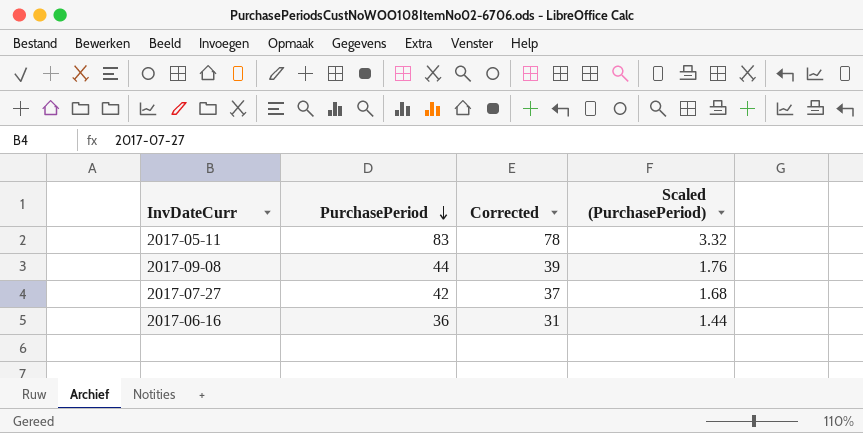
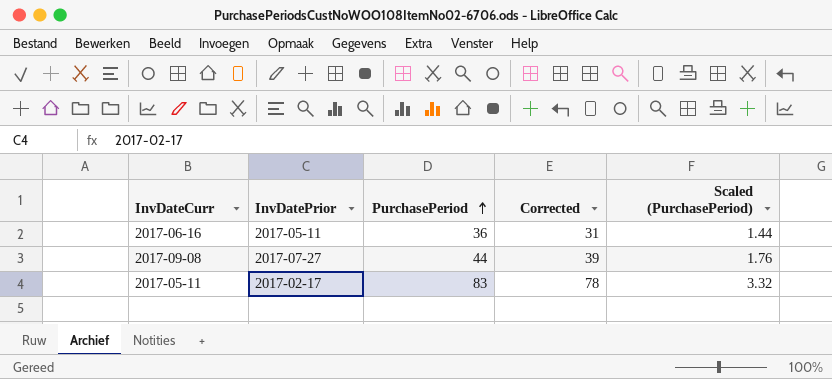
row order: PurchasePeriod descending -> PurchasePeriod ascending
column InvDatePrior | position: none -> 2
row 2017-07-27: 42 | 37 | 1.68 -> none

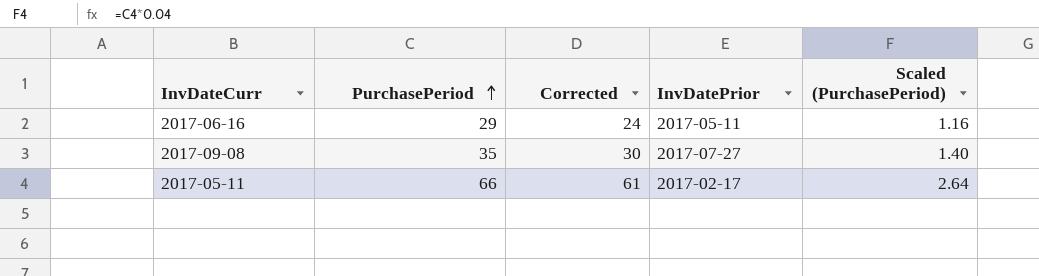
column InvDatePrior | position: 2 -> 4
2017-06-16 | PurchasePeriod: 36 -> 29
2017-06-16 | Corrected: 31 -> 24
2017-06-16 | Scaled (PurchasePeriod): 1.44 -> 1.16
2017-09-08 | PurchasePeriod: 44 -> 35
2017-09-08 | Corrected: 39 -> 30
2017-09-08 | Scaled (PurchasePeriod): 1.76 -> 1.40
2017-05-11 | PurchasePeriod: 83 -> 66
2017-05-11 | Corrected: 78 -> 61
2017-05-11 | Scaled (PurchasePeriod): 3.32 -> 2.64

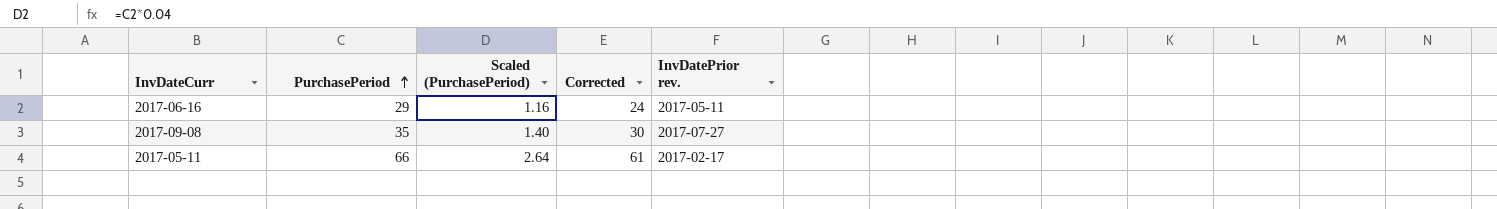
column Scaled (PurchasePeriod) | position: 5 -> 3
column name: InvDatePrior -> InvDatePrior rev.

